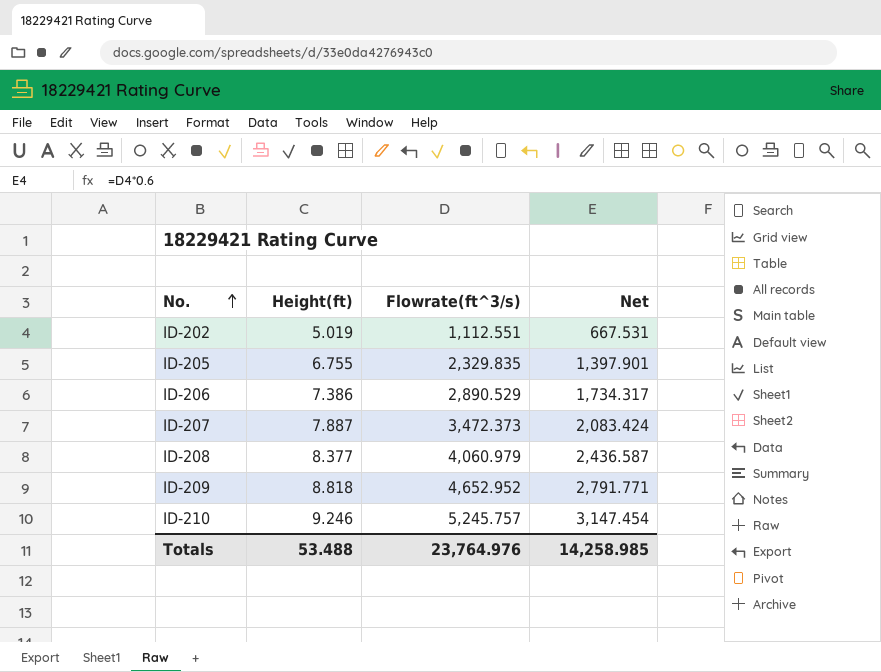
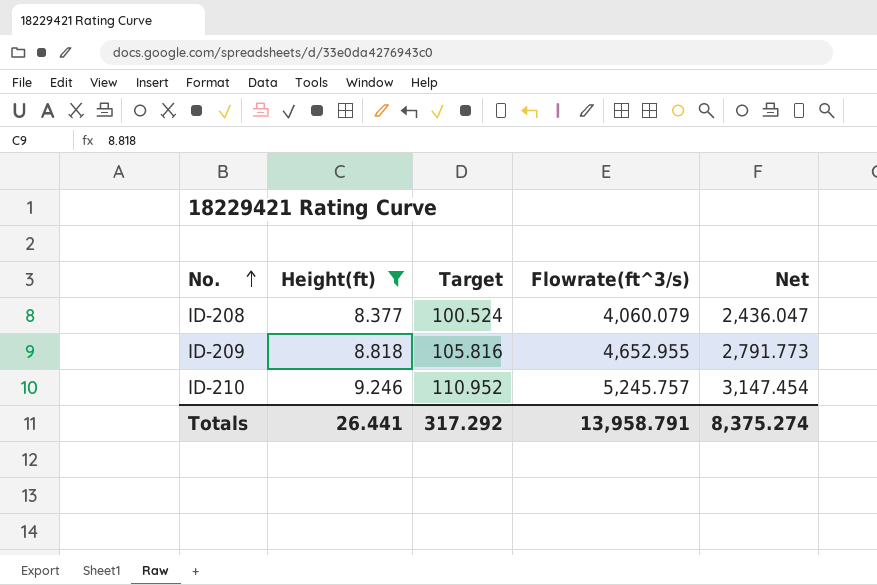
filter: none -> Height(ft) >= 8.377
column Target | formula: none -> [Height(ft)] * 12
ID-208 | Flowrate(ft^3/s): 4,060.979 -> 4,060.079
ID-208 | Net: 2,436.587 -> 2,436.047
ID-209 | Flowrate(ft^3/s): 4,652.952 -> 4,652.955
ID-209 | Net: 2,791.771 -> 2,791.773
Totals | Height(ft): 53.488 -> 26.441
Totals | Flowrate(ft^3/s): 23,764.976 -> 13,958.791
Totals | Net: 14,258.985 -> 8,375.274

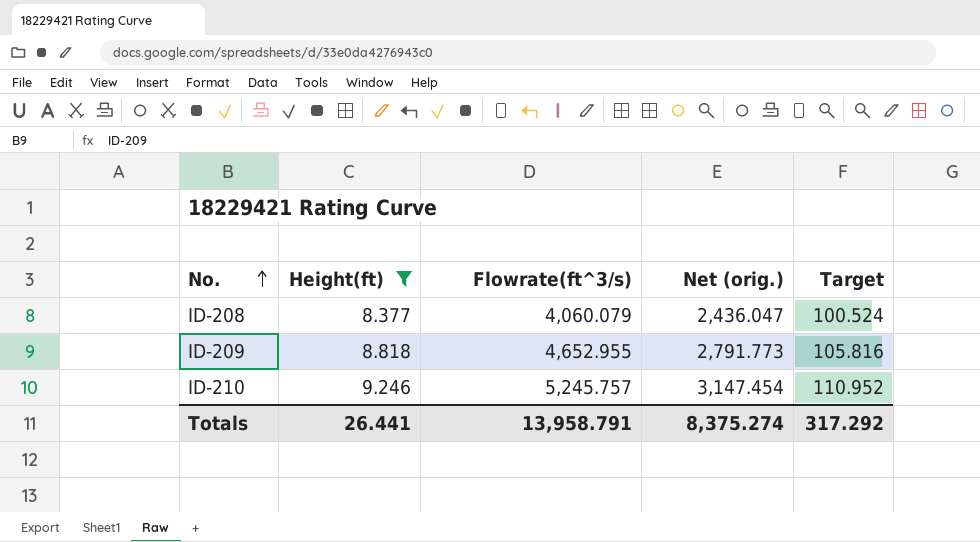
column name: Net -> Net (orig.)
column Target | position: 3 -> 5

